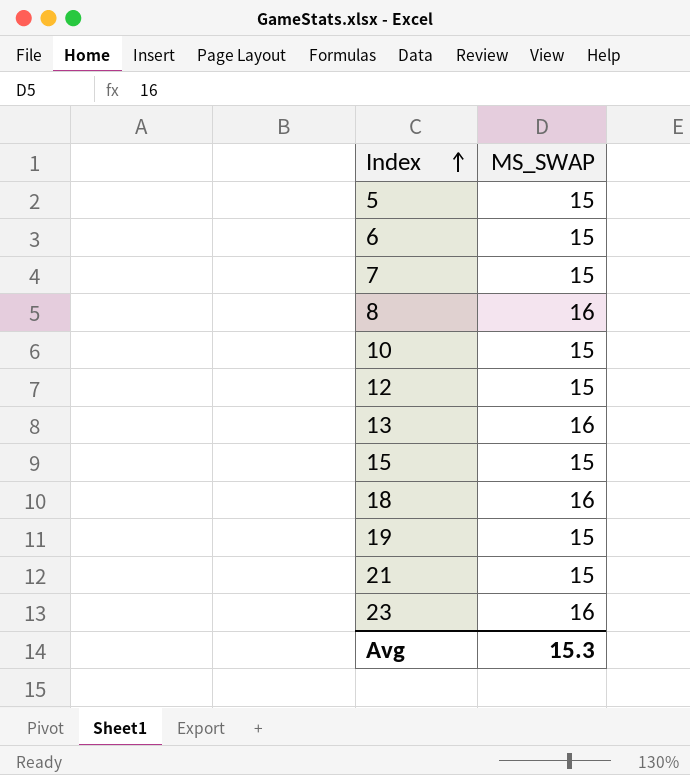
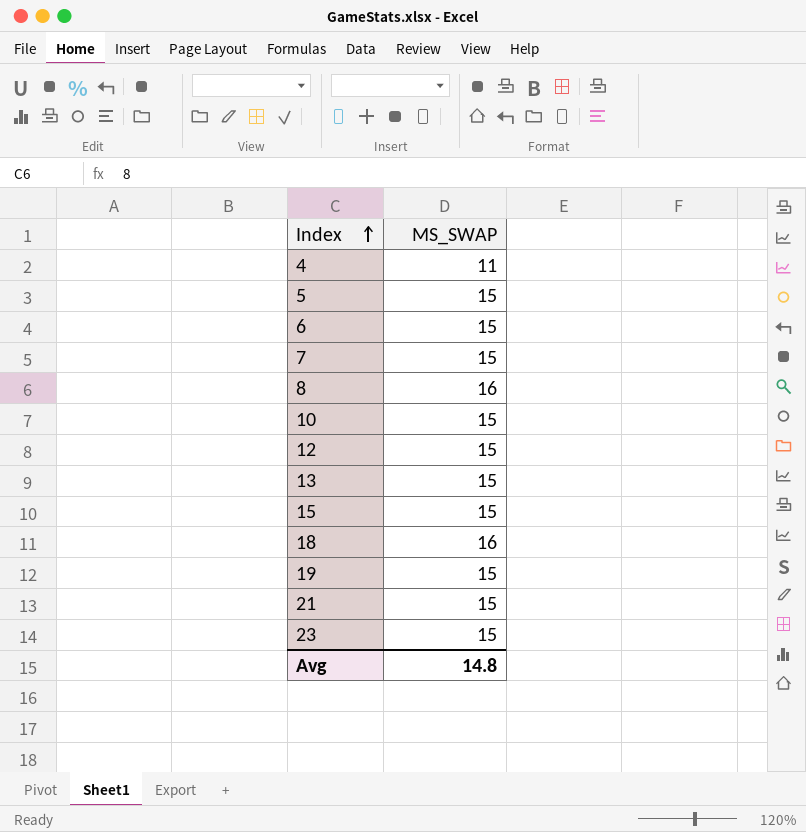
row 4: none -> 11
13 | MS_SWAP: 16 -> 15
23 | MS_SWAP: 16 -> 15
Avg | MS_SWAP: 15.3 -> 14.8

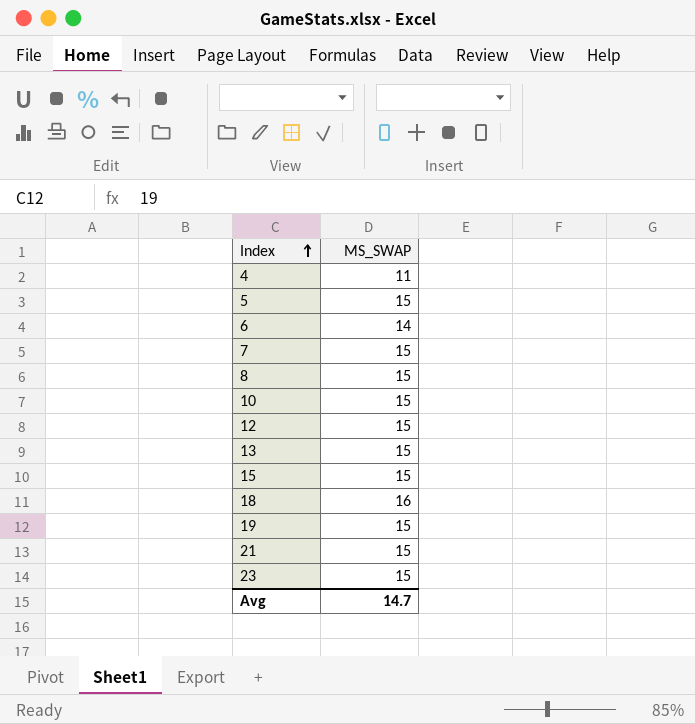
6 | MS_SWAP: 15 -> 14
8 | MS_SWAP: 16 -> 15
Avg | MS_SWAP: 14.8 -> 14.7

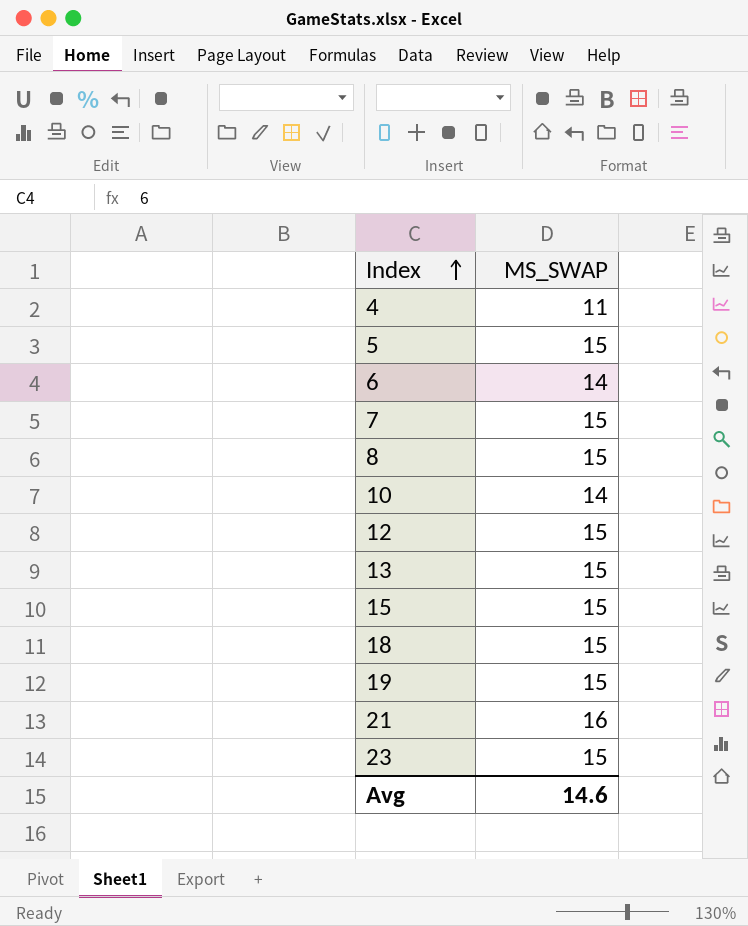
10 | MS_SWAP: 15 -> 14
18 | MS_SWAP: 16 -> 15
21 | MS_SWAP: 15 -> 16
Avg | MS_SWAP: 14.7 -> 14.6

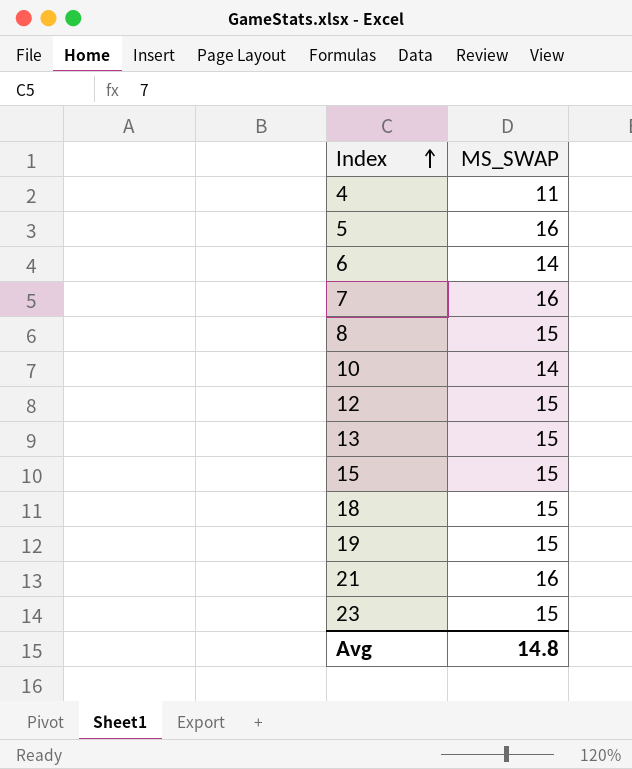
5 | MS_SWAP: 15 -> 16
7 | MS_SWAP: 15 -> 16
Avg | MS_SWAP: 14.6 -> 14.8

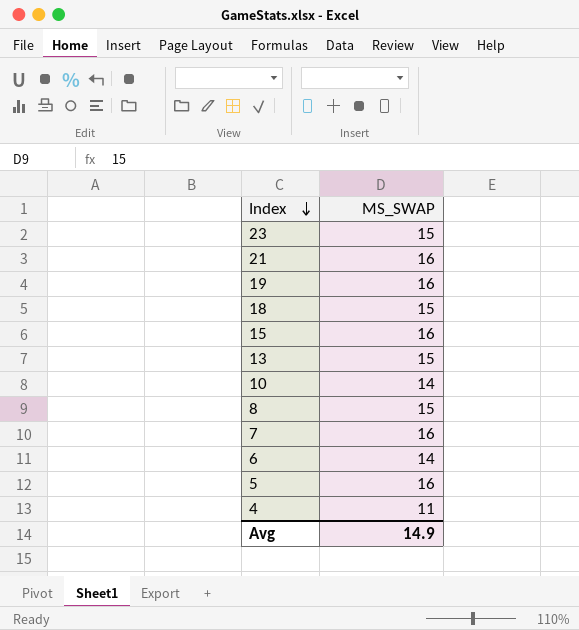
row order: Index ascending -> Index descending
row 12: 15 -> none
19 | MS_SWAP: 15 -> 16
15 | MS_SWAP: 15 -> 16
Avg | MS_SWAP: 14.8 -> 14.9

